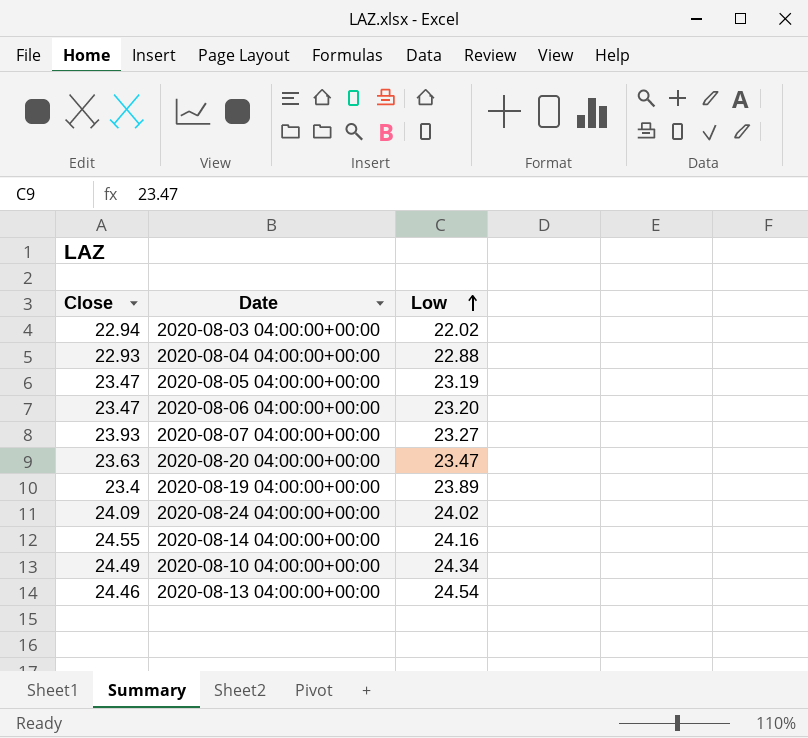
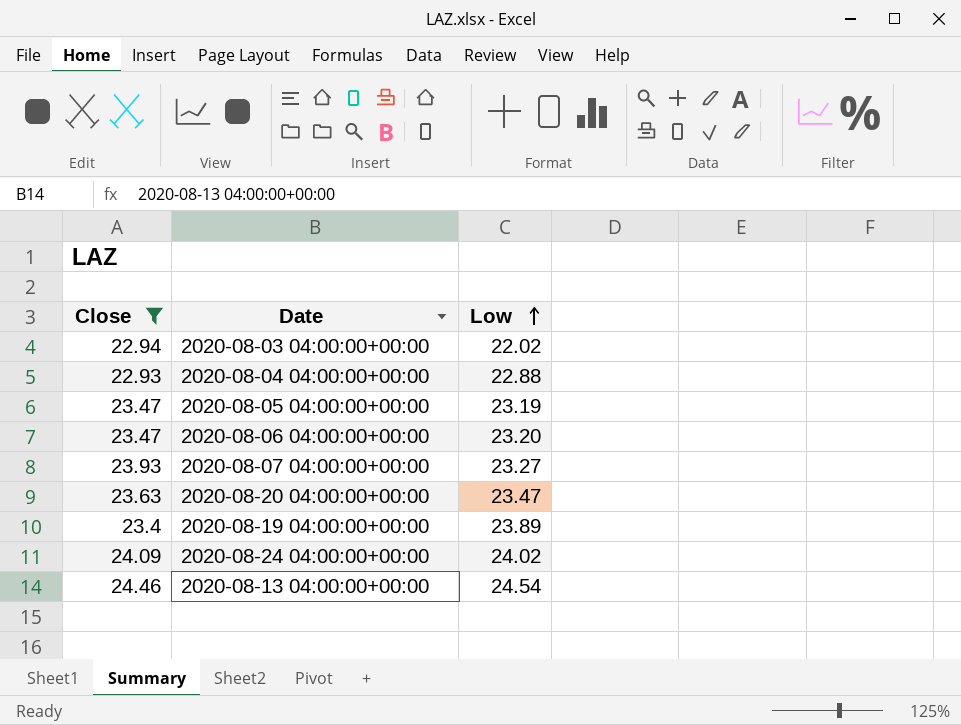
filter: none -> Close <= 24.46

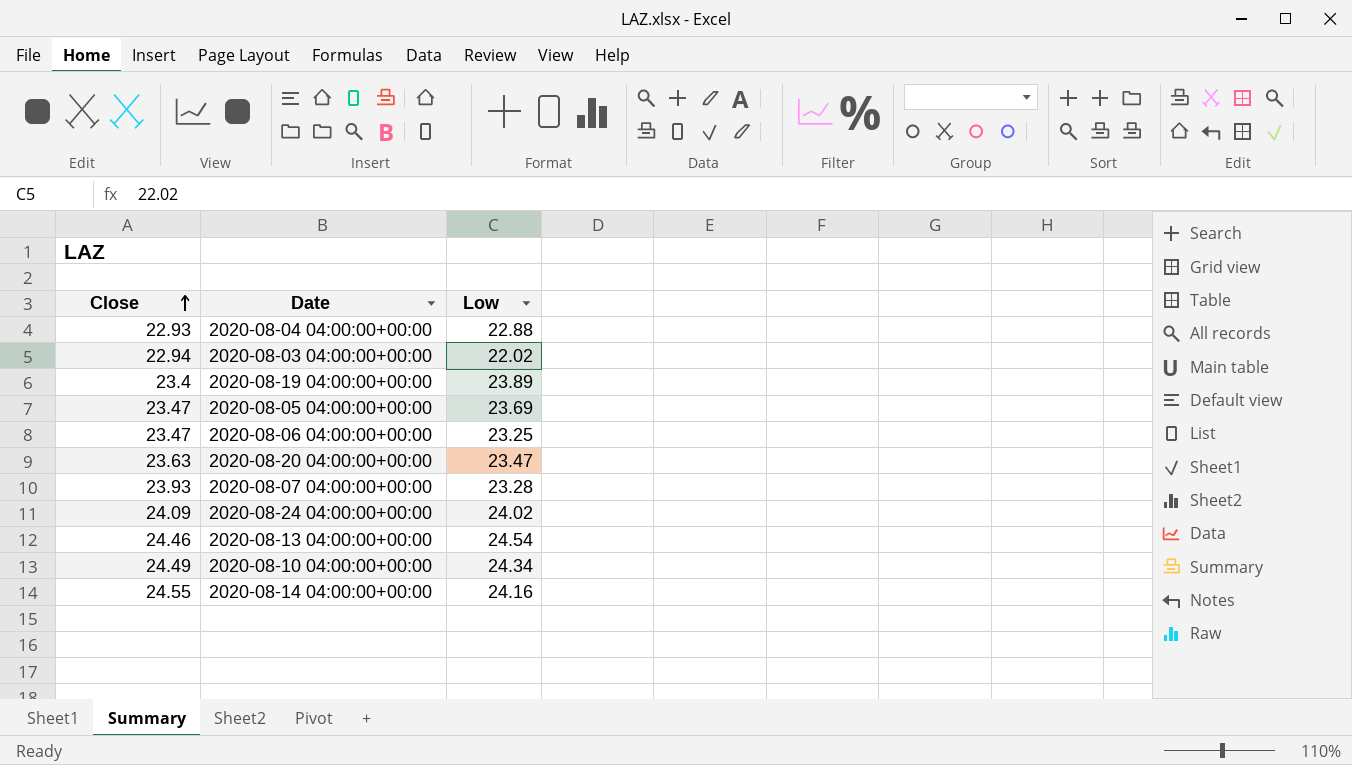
filter: Close <= 24.46 -> none
row order: Low ascending -> Close ascending
2020-08-05 04:00:00+00:00 | Low: 23.19 -> 23.69
2020-08-06 04:00:00+00:00 | Low: 23.20 -> 23.25
2020-08-07 04:00:00+00:00 | Low: 23.27 -> 23.28

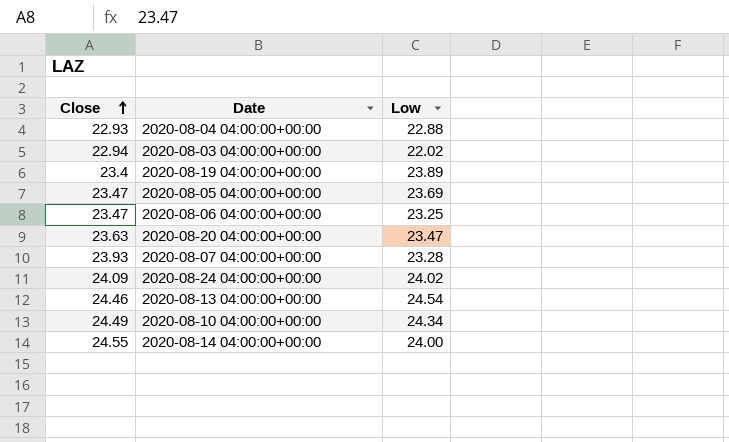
2020-08-14 04:00:00+00:00 | Low: 24.16 -> 24.00

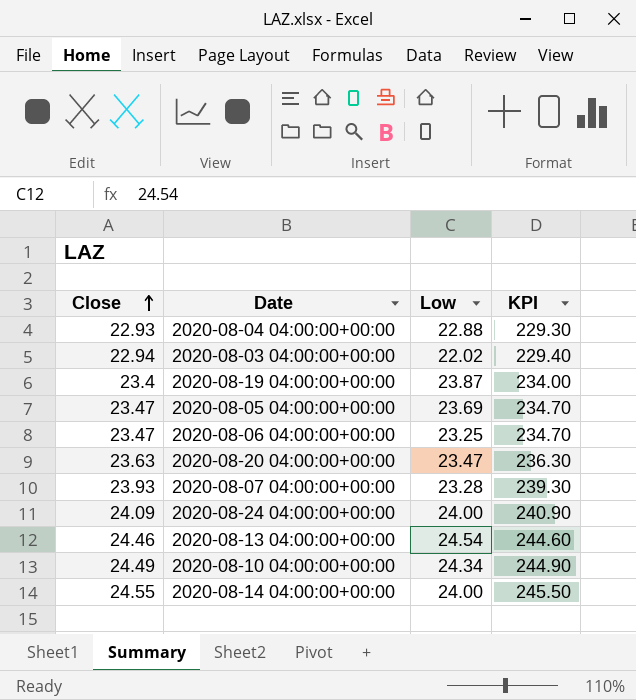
column KPI | formula: none -> [Close] * 10
2020-08-19 04:00:00+00:00 | Low: 23.89 -> 23.87
2020-08-24 04:00:00+00:00 | Low: 24.02 -> 24.00

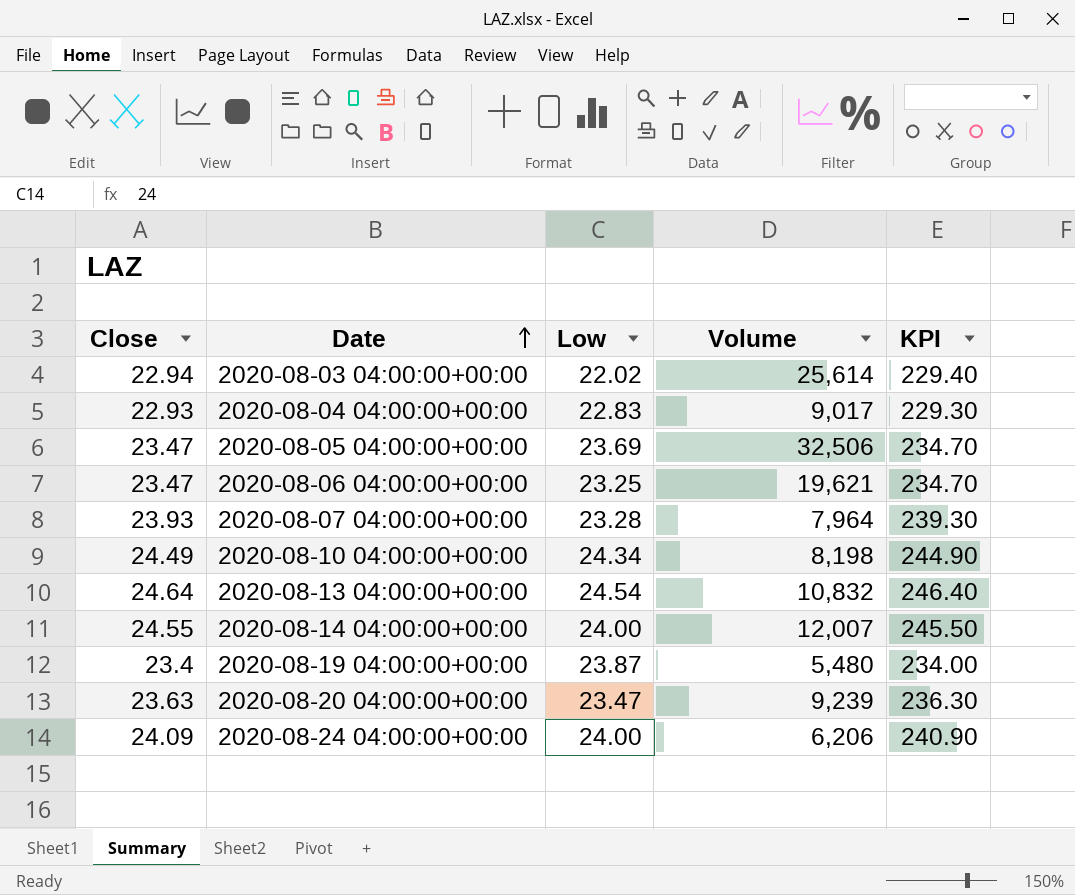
row order: Close ascending -> Date ascending
column Volume | position: none -> 4
2020-08-04 04:00:00+00:00 | Low: 22.88 -> 22.83
2020-08-13 04:00:00+00:00 | Close: 24.46 -> 24.64
2020-08-13 04:00:00+00:00 | KPI: 244.60 -> 246.40

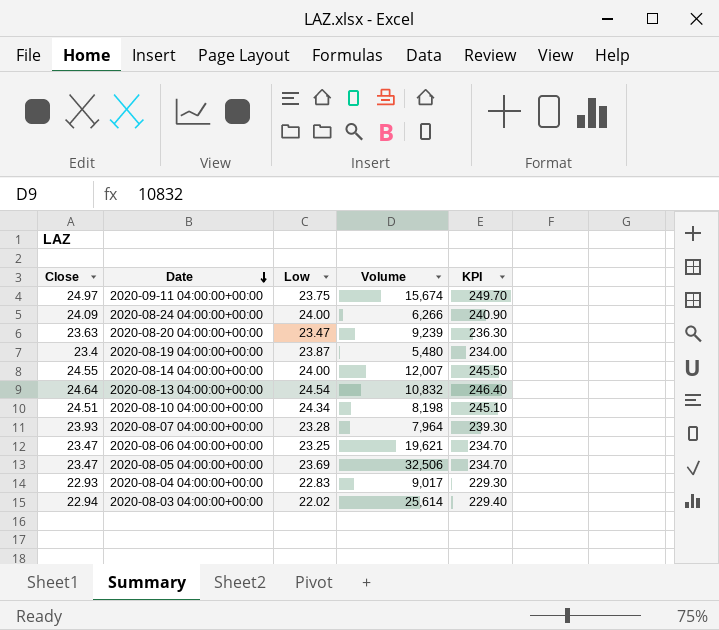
row order: Date ascending -> Date descending
row 2020-09-11 04:00:00+00:00: none -> 24.97 | 23.75 | 15,674 | 249.70
2020-08-24 04:00:00+00:00 | Volume: 6,206 -> 6,266
2020-08-10 04:00:00+00:00 | Close: 24.49 -> 24.51
2020-08-10 04:00:00+00:00 | KPI: 244.90 -> 245.10

